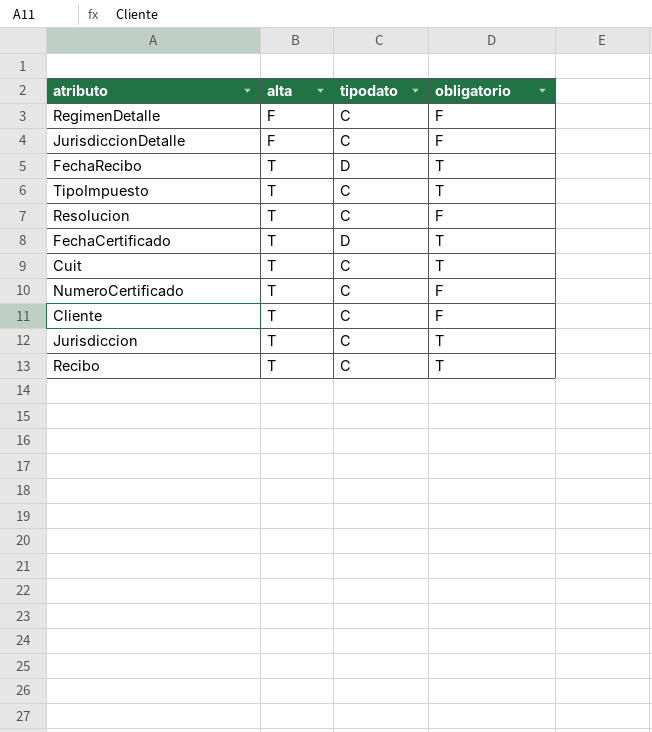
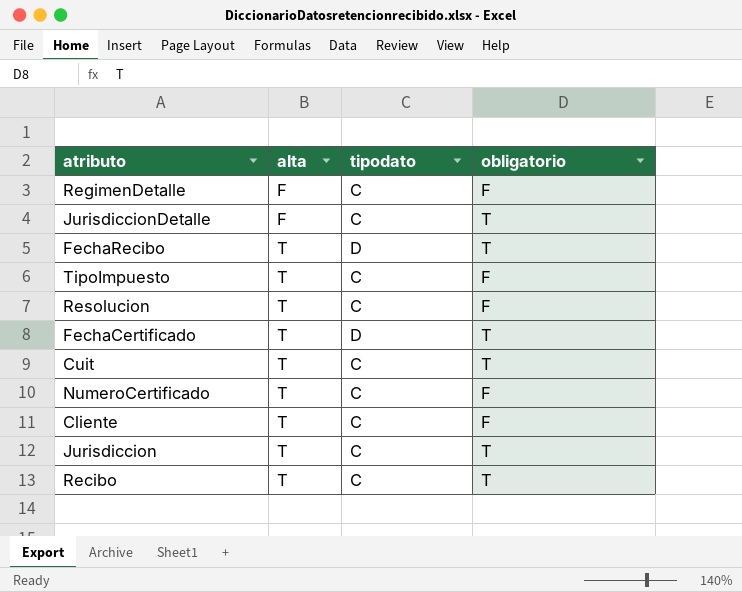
JurisdiccionDetalle | obligatorio: F -> T
TipoImpuesto | obligatorio: T -> F

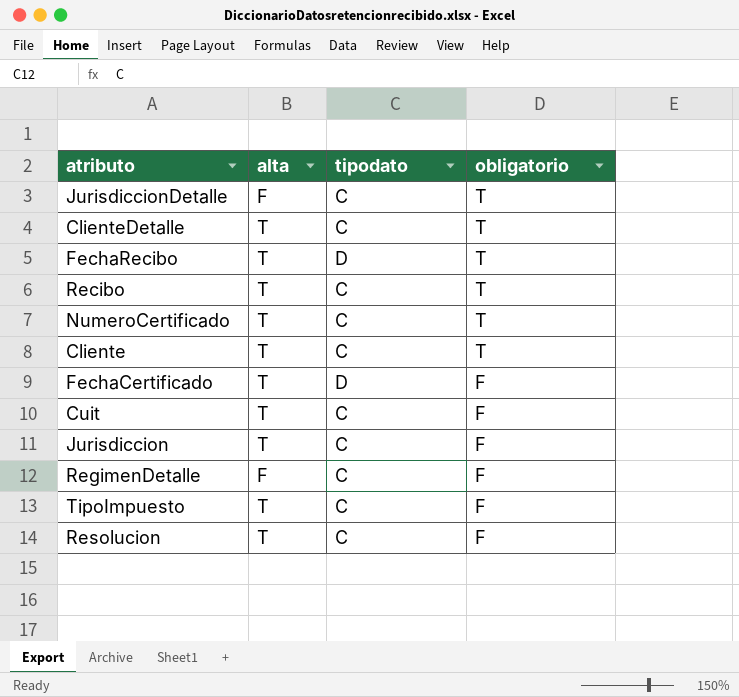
row order: alta ascending -> obligatorio descending
row ClienteDetalle: none -> T | C | T
NumeroCertificado | obligatorio: F -> T
Cliente | obligatorio: F -> T
FechaCertificado | obligatorio: T -> F
Cuit | obligatorio: T -> F
Jurisdiccion | obligatorio: T -> F

